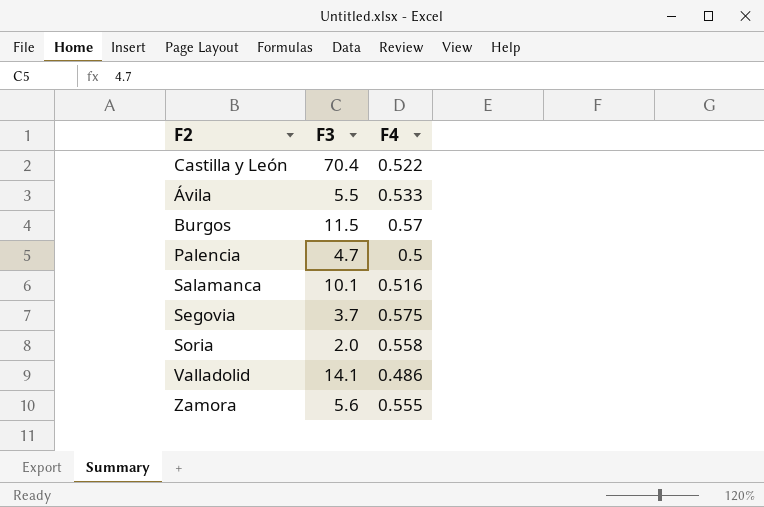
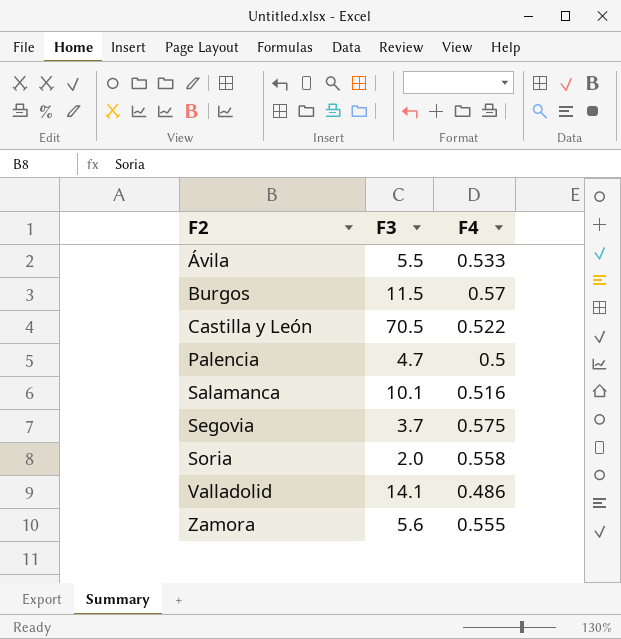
row order: none -> F2 ascending
Castilla y León | F3: 70.4 -> 70.5

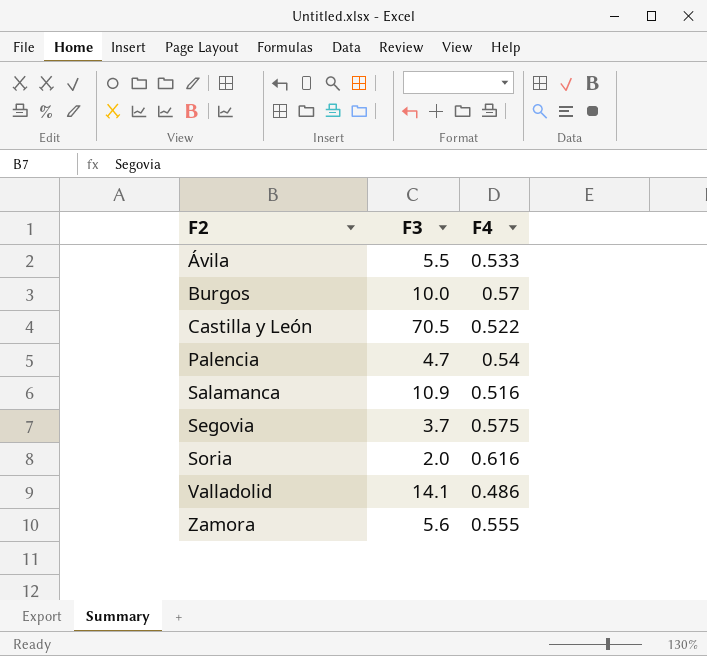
Burgos | F3: 11.5 -> 10.0
Palencia | F4: 0.5 -> 0.54
Salamanca | F3: 10.1 -> 10.9
Soria | F4: 0.558 -> 0.616

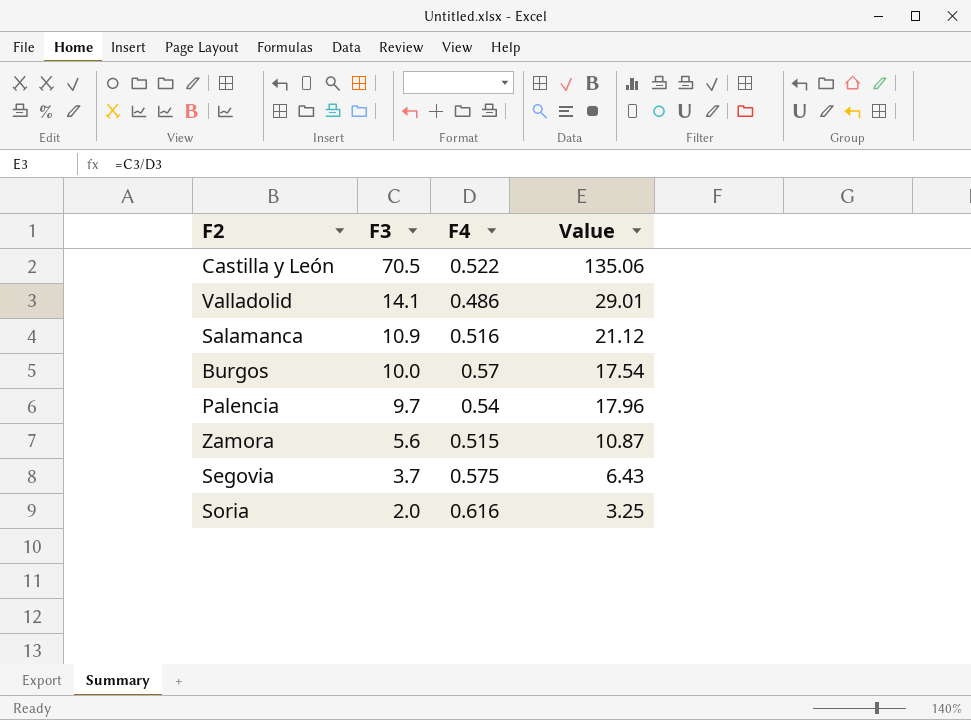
row order: F2 ascending -> F3 descending
column Value | formula: none -> [F3] / [F4]
row Ávila: 5.5 | 0.533 -> none
Palencia | F3: 4.7 -> 9.7
Zamora | F4: 0.555 -> 0.515

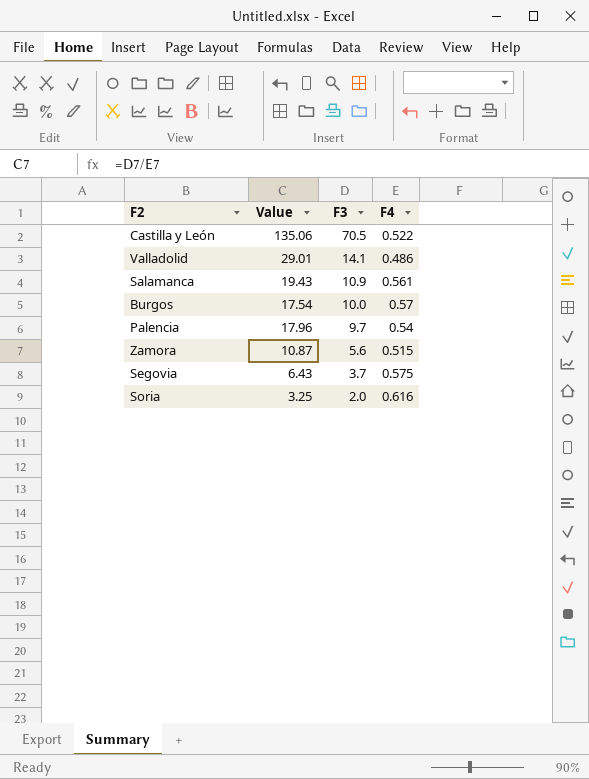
column Value | position: 4 -> 2
Salamanca | Value: 21.12 -> 19.43
Salamanca | F4: 0.516 -> 0.561

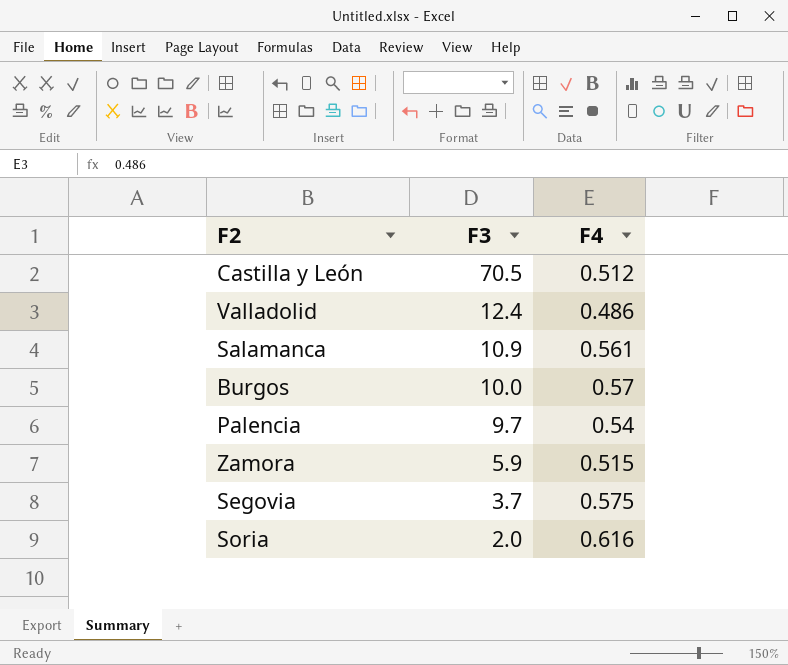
column Value | formula: [F3] / [F4] -> none
Castilla y León | F4: 0.522 -> 0.512
Valladolid | F3: 14.1 -> 12.4
Zamora | F3: 5.6 -> 5.9

